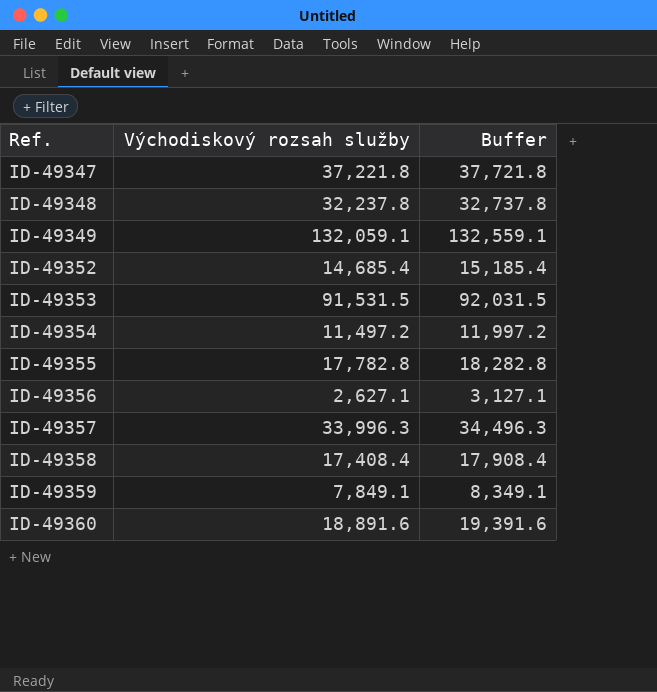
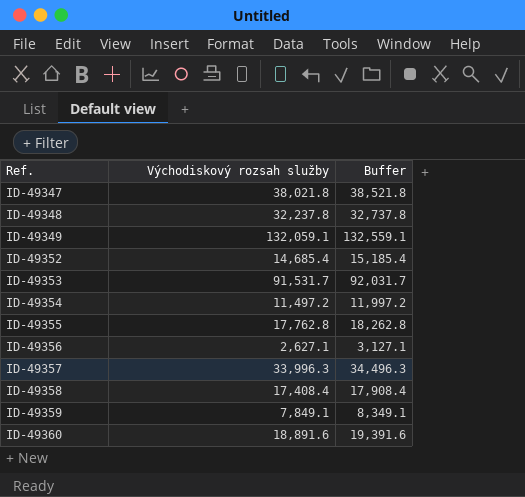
ID-49347 | Východiskový rozsah služby: 37,221.8 -> 38,021.8
ID-49347 | Buffer: 37,721.8 -> 38,521.8
ID-49353 | Východiskový rozsah služby: 91,531.5 -> 91,531.7
ID-49353 | Buffer: 92,031.5 -> 92,031.7
ID-49355 | Východiskový rozsah služby: 17,782.8 -> 17,762.8
ID-49355 | Buffer: 18,282.8 -> 18,262.8

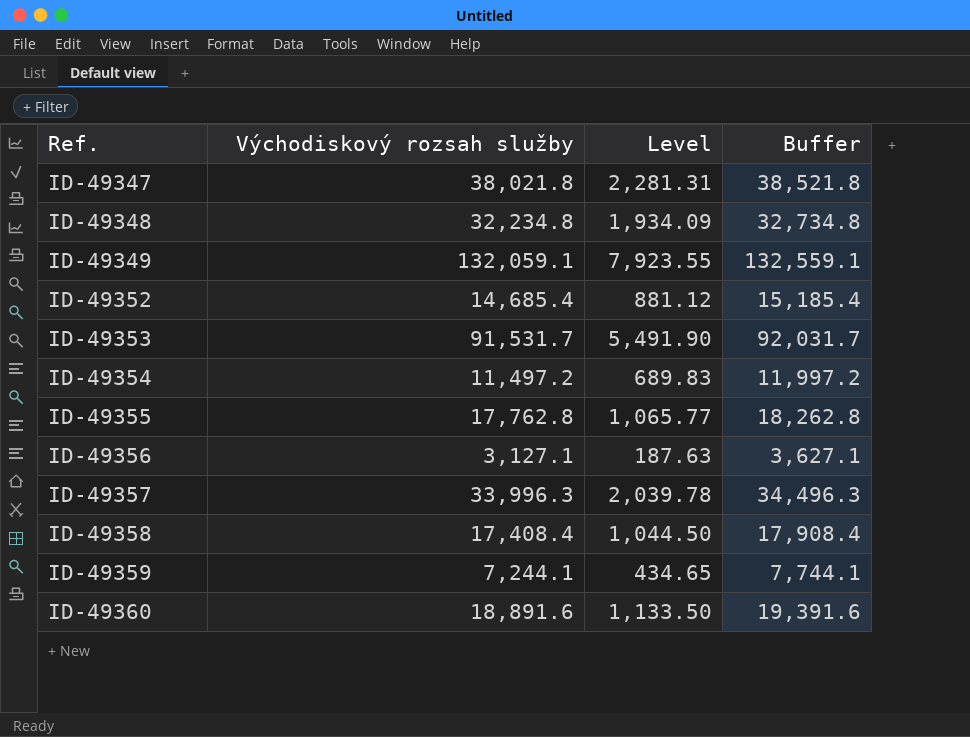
column Level | formula: none -> [Východiskový rozsah služby] * 0.06
ID-49348 | Východiskový rozsah služby: 32,237.8 -> 32,234.8
ID-49348 | Buffer: 32,737.8 -> 32,734.8
ID-49356 | Východiskový rozsah služby: 2,627.1 -> 3,127.1
ID-49356 | Buffer: 3,127.1 -> 3,627.1
ID-49359 | Východiskový rozsah služby: 7,849.1 -> 7,244.1
ID-49359 | Buffer: 8,349.1 -> 7,744.1

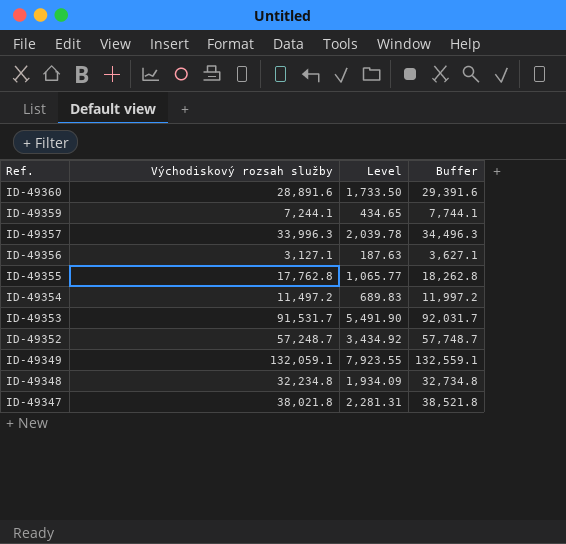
row order: Ref. ascending -> Ref. descending
row ID-49358: 17,408.4 | 1,044.50 | 17,908.4 -> none
ID-49360 | Východiskový rozsah služby: 18,891.6 -> 28,891.6
ID-49360 | Level: 1,133.50 -> 1,733.50
ID-49360 | Buffer: 19,391.6 -> 29,391.6
ID-49352 | Východiskový rozsah služby: 14,685.4 -> 57,248.7
ID-49352 | Level: 881.12 -> 3,434.92
ID-49352 | Buffer: 15,185.4 -> 57,748.7

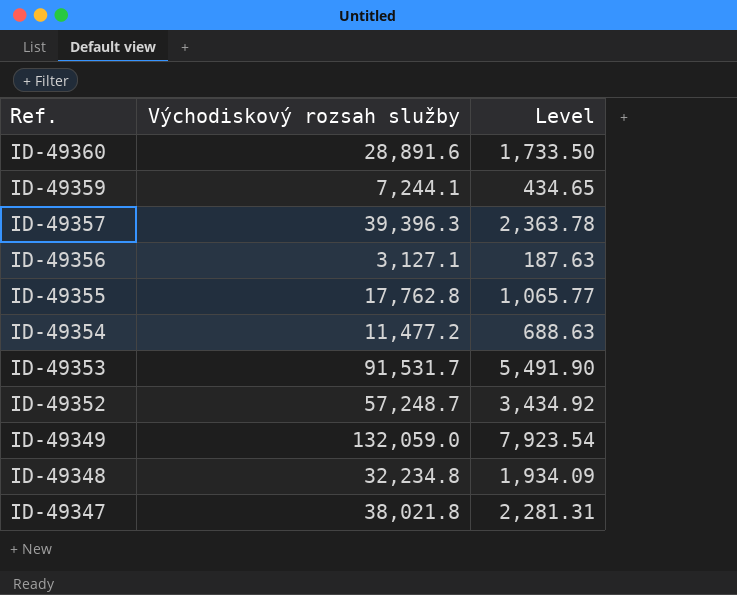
column Buffer | formula: [Východiskový rozsah služby] + 500 -> none
ID-49357 | Východiskový rozsah služby: 33,996.3 -> 39,396.3
ID-49357 | Level: 2,039.78 -> 2,363.78
ID-49354 | Východiskový rozsah služby: 11,497.2 -> 11,477.2
ID-49354 | Level: 689.83 -> 688.63
ID-49349 | Východiskový rozsah služby: 132,059.1 -> 132,059.0
ID-49349 | Level: 7,923.55 -> 7,923.54

